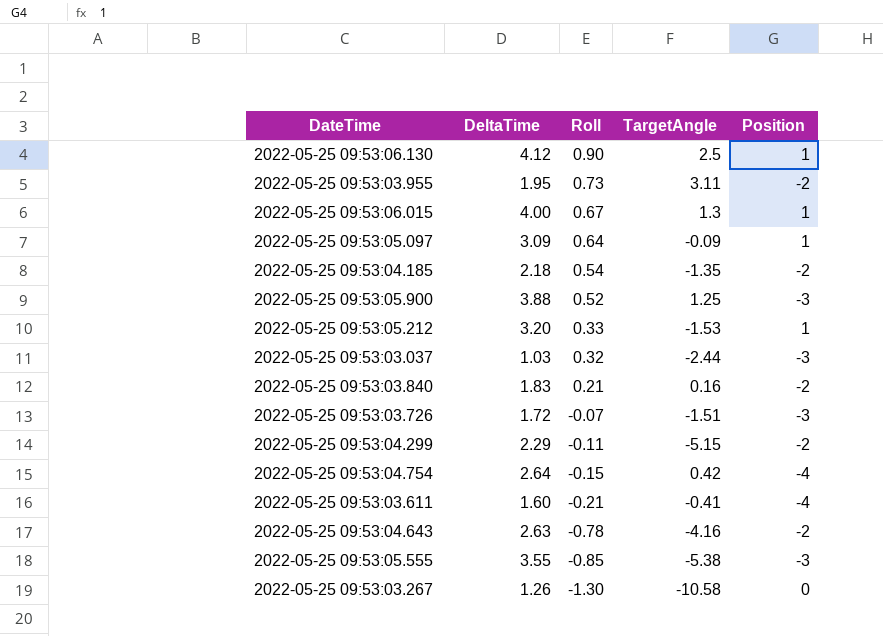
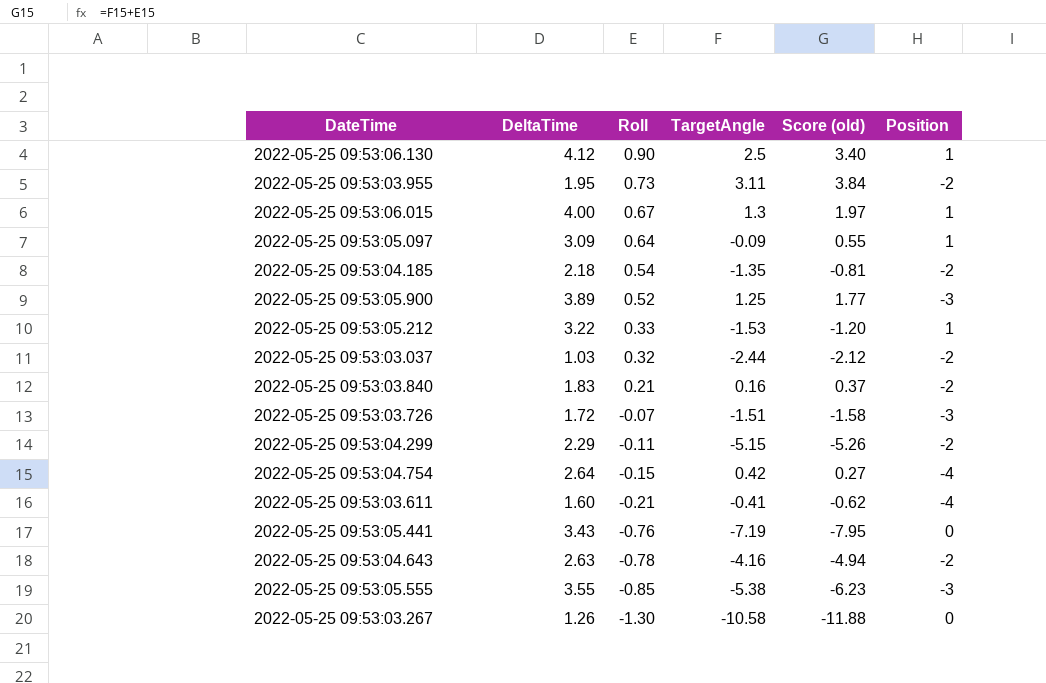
column Score (old) | formula: none -> [Roll] + [TargetAngle]
2022-05-25 09:53:05.900 | DeltaTime: 3.88 -> 3.89
2022-05-25 09:53:05.212 | DeltaTime: 3.20 -> 3.22
2022-05-25 09:53:03.037 | Position: -3 -> -2
row 2022-05-25 09:53:05.441: none -> 3.43 | -0.76 | -7.19 | -7.95 | 0

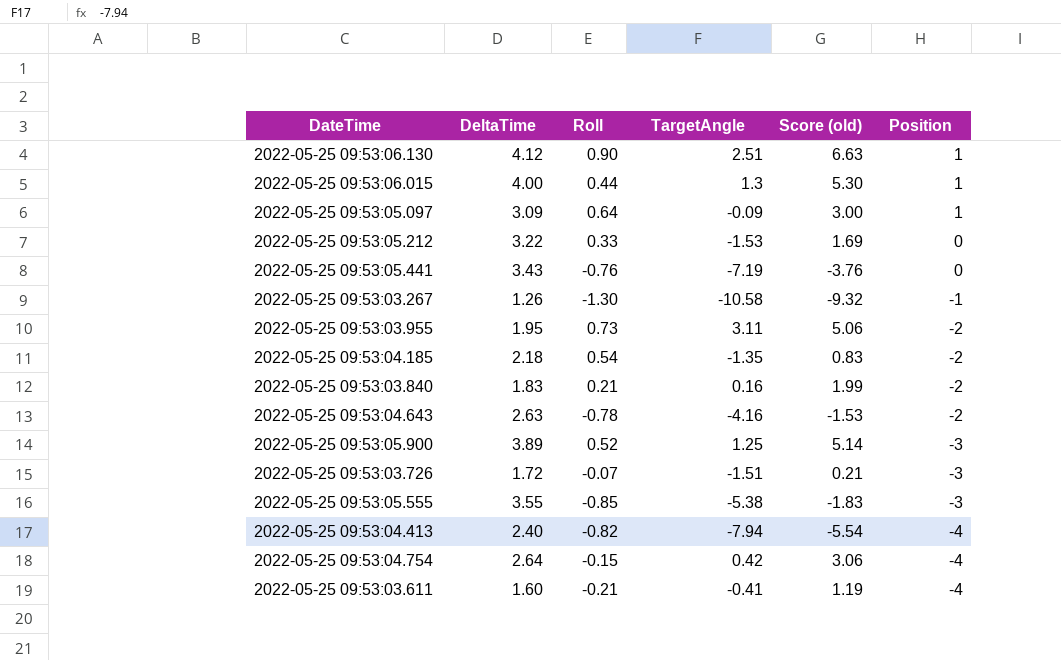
row order: Roll descending -> Position descending
column Score (old) | formula: [Roll] + [TargetAngle] -> [DeltaTime] + [TargetAngle]
row 2022-05-25 09:53:03.037: 1.03 | 0.32 | -2.44 | -2.12 | -2 -> none
row 2022-05-25 09:53:04.299: 2.29 | -0.11 | -5.15 | -5.26 | -2 -> none
2022-05-25 09:53:06.130 | TargetAngle: 2.5 -> 2.51
2022-05-25 09:53:06.015 | Roll: 0.67 -> 0.44
2022-05-25 09:53:05.212 | Position: 1 -> 0
2022-05-25 09:53:03.267 | Position: 0 -> -1
row 2022-05-25 09:53:04.413: none -> 2.40 | -0.82 | -7.94 | -5.54 | -4

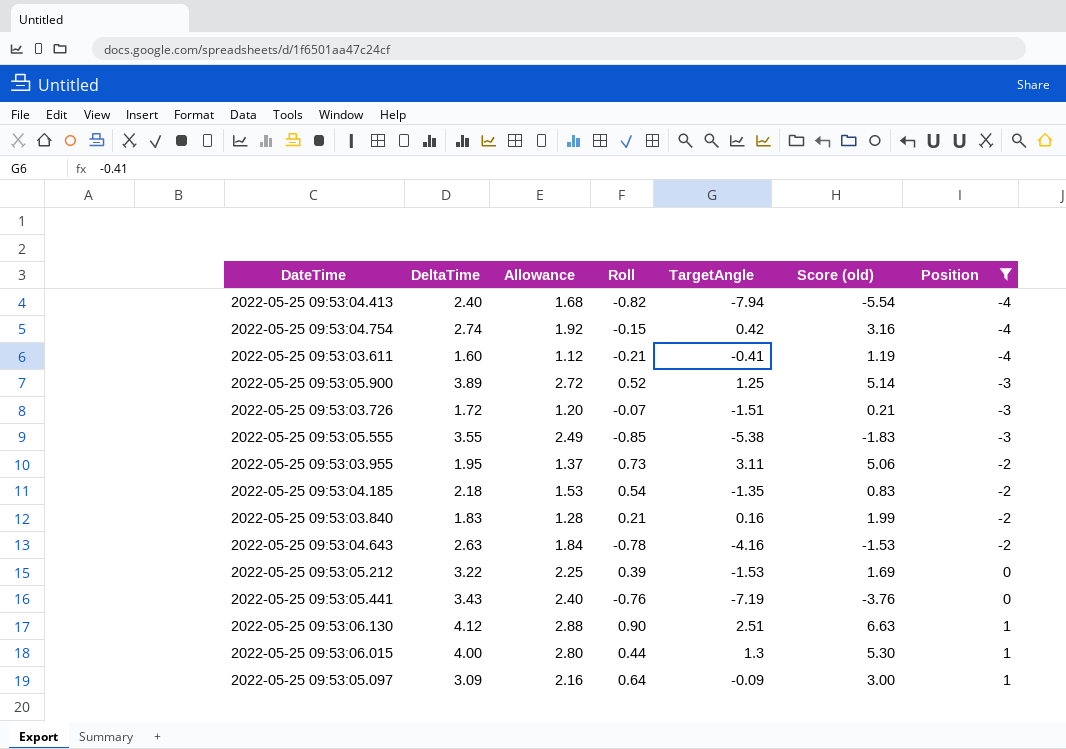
filter: none -> Position != -1
row order: Position descending -> Position ascending
column Allowance | formula: none -> [DeltaTime] * 0.7
2022-05-25 09:53:04.754 | DeltaTime: 2.64 -> 2.74
2022-05-25 09:53:04.754 | Score (old): 3.06 -> 3.16
2022-05-25 09:53:05.212 | Roll: 0.33 -> 0.39

